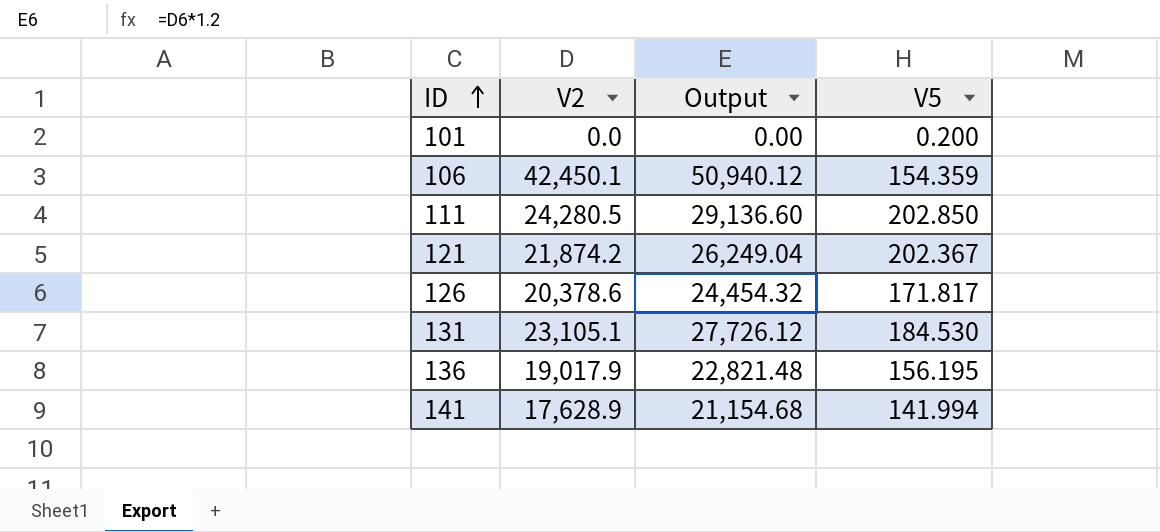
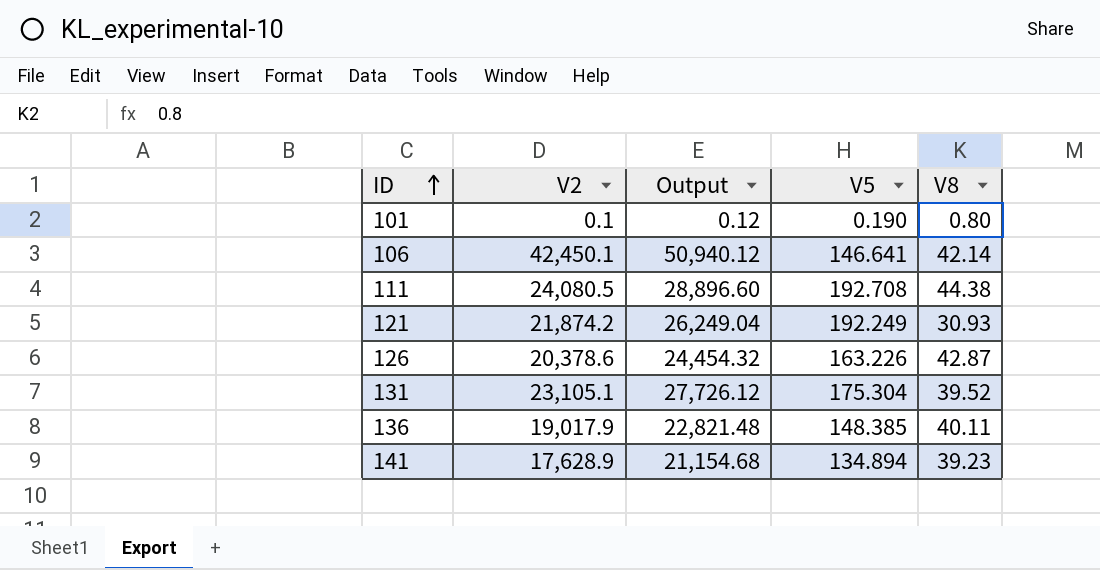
column V8 | position: none -> 5
101 | V2: 0.0 -> 0.1
101 | Output: 0.00 -> 0.12
101 | V5: 0.200 -> 0.190
106 | V5: 154.359 -> 146.641
111 | V2: 24,280.5 -> 24,080.5
111 | Output: 29,136.60 -> 28,896.60
111 | V5: 202.850 -> 192.708
121 | V5: 202.367 -> 192.249
126 | V5: 171.817 -> 163.226
131 | V5: 184.530 -> 175.304
136 | V5: 156.195 -> 148.385
141 | V5: 141.994 -> 134.894

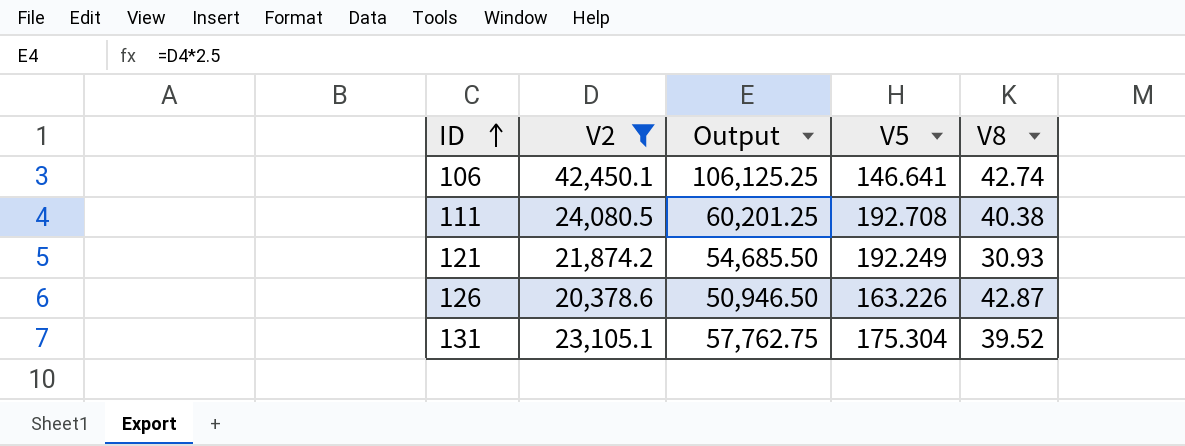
filter: none -> V2 >= 20,378.6
column Output | formula: [V2] * 1.2 -> [V2] * 2.5
106 | V8: 42.14 -> 42.74
111 | V8: 44.38 -> 40.38

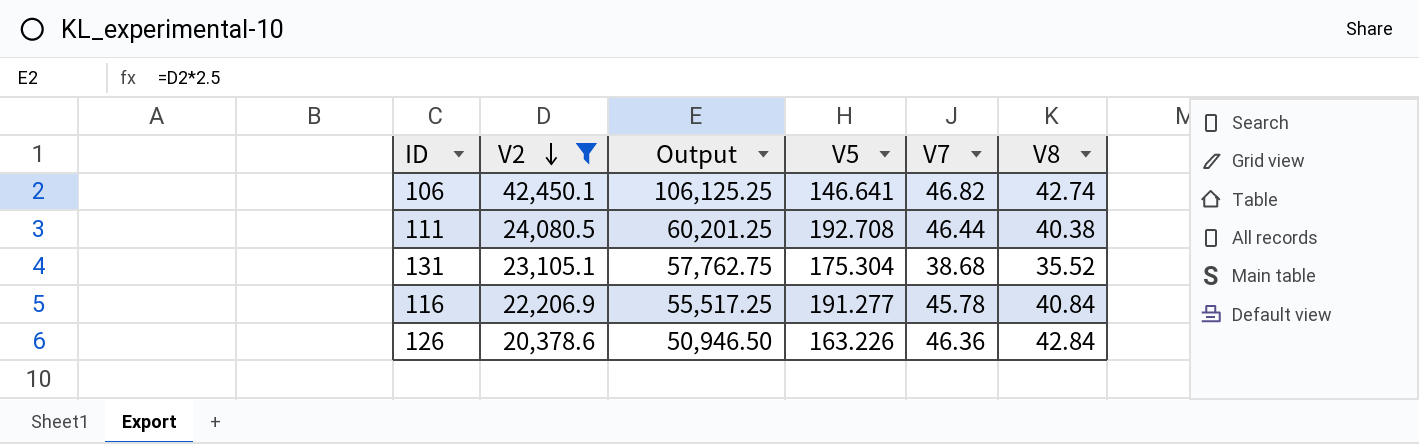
row order: ID ascending -> V2 descending
column V7 | position: none -> 5
row 121: 21,874.2 | 54,685.50 | 192.249 | 30.93 -> none
131 | V8: 39.52 -> 35.52
row 116: none -> 22,206.9 | 55,517.25 | 191.277 | 45.78 | 40.84
126 | V8: 42.87 -> 42.84

